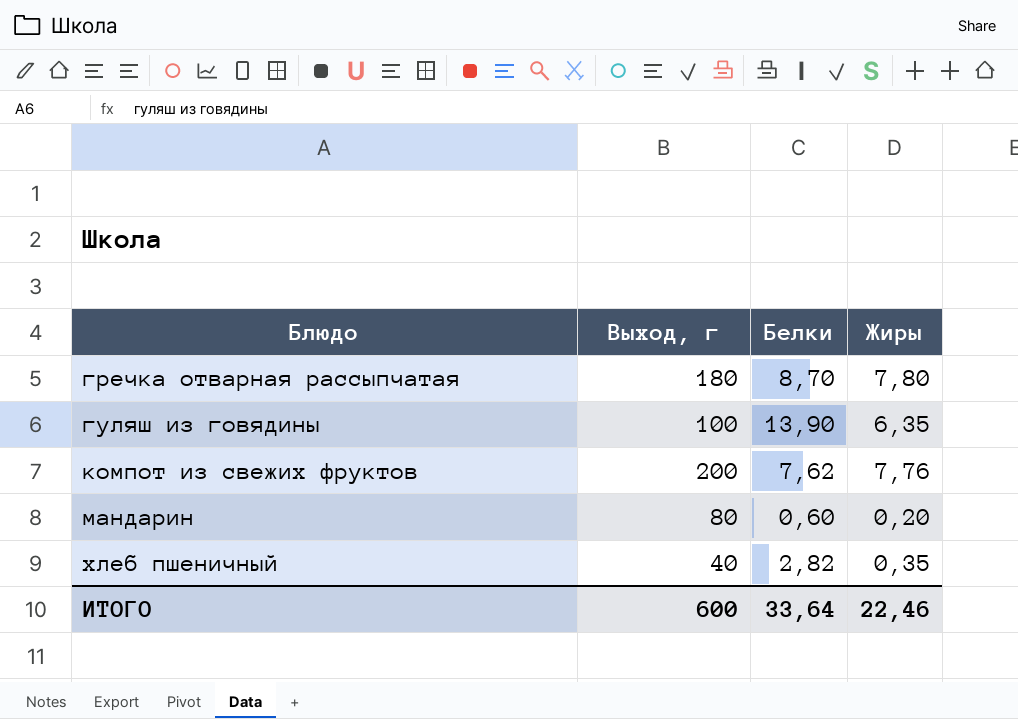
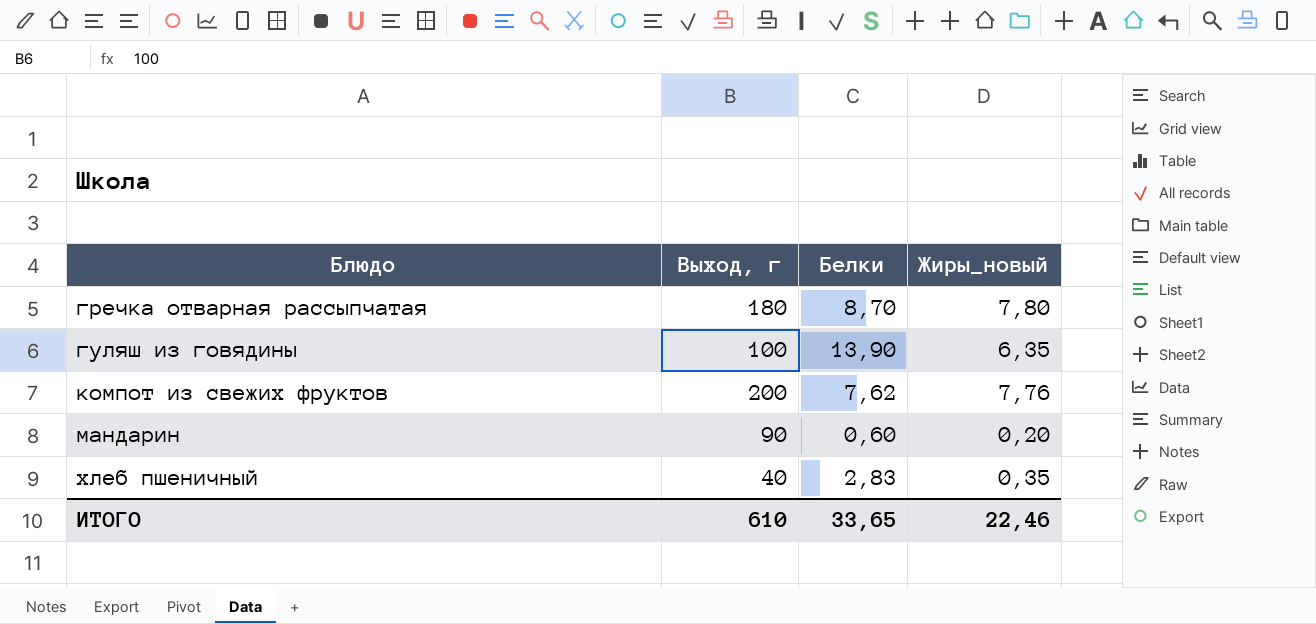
column name: Жиры -> Жиры_новый
мандарин | Выход, г: 80 -> 90
хлеб пшеничный | Белки: 2,82 -> 2,83
ИТОГО | Выход, г: 600 -> 610
ИТОГО | Белки: 33,64 -> 33,65

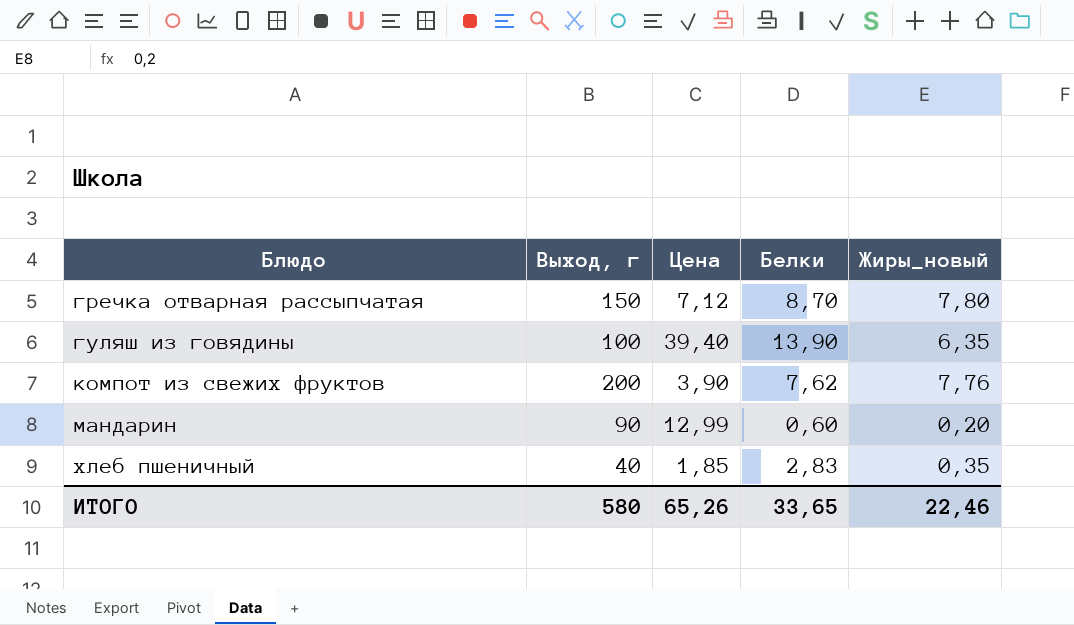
column Цена | position: none -> 3
гречка отварная рассыпчатая | Выход, г: 180 -> 150
ИТОГО | Выход, г: 610 -> 580

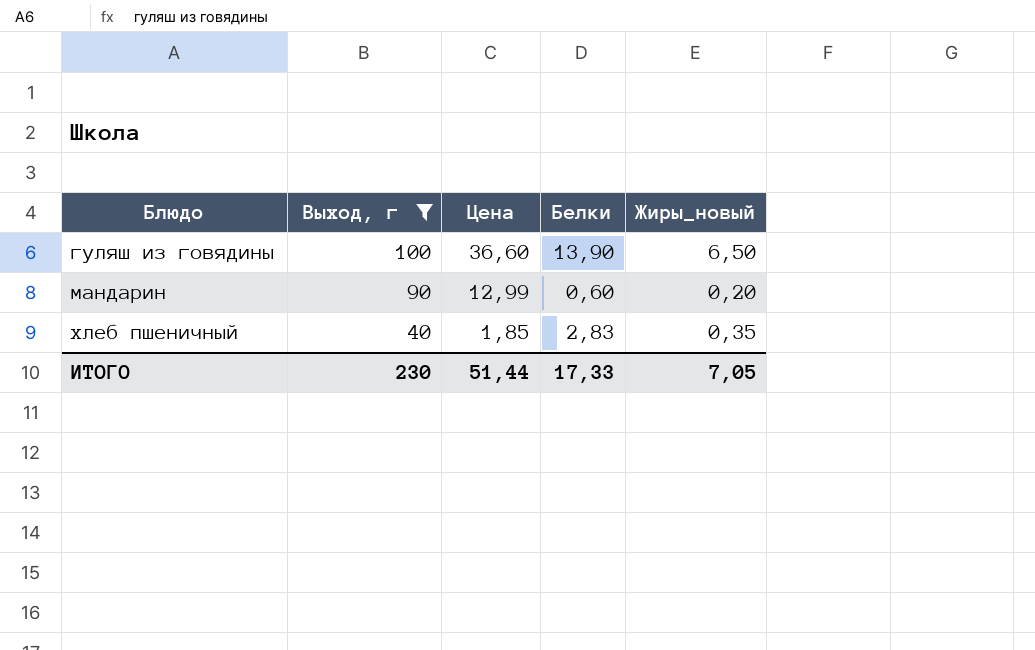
filter: none -> Выход, г <= 100
гуляш из говядины | Цена: 39,40 -> 36,60
гуляш из говядины | Жиры_новый: 6,35 -> 6,50
ИТОГО | Выход, г: 580 -> 230
ИТОГО | Цена: 65,26 -> 51,44
ИТОГО | Белки: 33,65 -> 17,33
ИТОГО | Жиры_новый: 22,46 -> 7,05

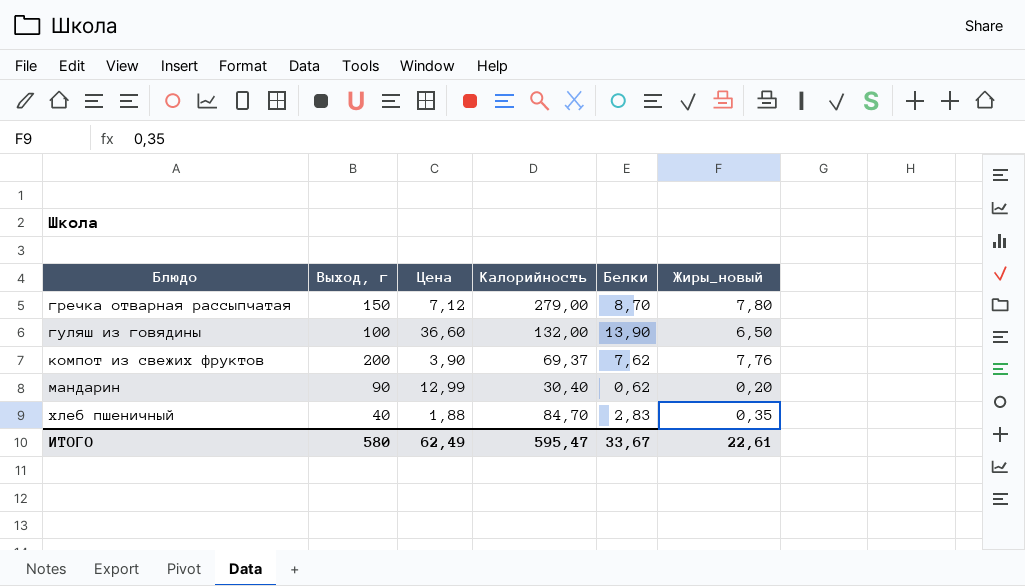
filter: Выход, г <= 100 -> none
column Калорийность | position: none -> 4
мандарин | Белки: 0,60 -> 0,62
хлеб пшеничный | Цена: 1,85 -> 1,88
ИТОГО | Выход, г: 230 -> 580
ИТОГО | Цена: 51,44 -> 62,49
ИТОГО | Белки: 17,33 -> 33,67
ИТОГО | Жиры_новый: 7,05 -> 22,61

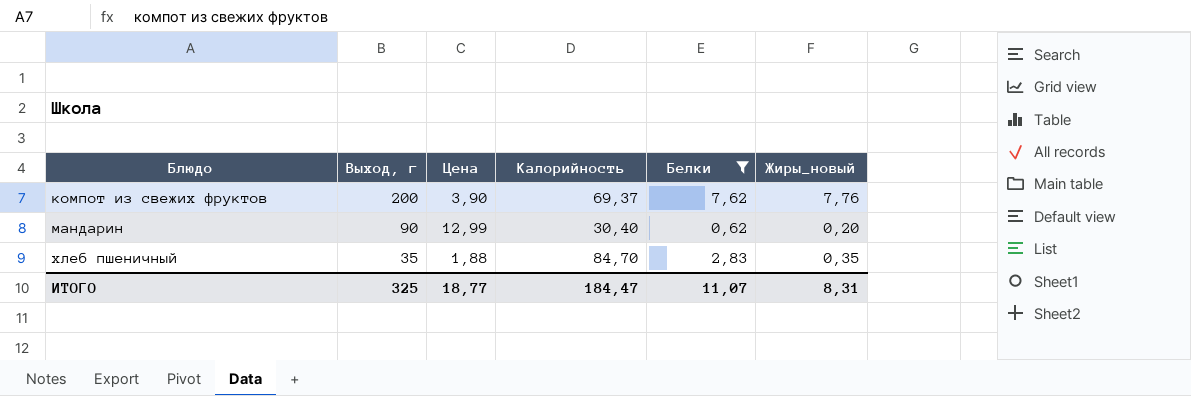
filter: none -> Белки <= 7,62
хлеб пшеничный | Выход, г: 40 -> 35
ИТОГО | Выход, г: 580 -> 325
ИТОГО | Цена: 62,49 -> 18,77
ИТОГО | Калорийность: 595,47 -> 184,47
ИТОГО | Белки: 33,67 -> 11,07
ИТОГО | Жиры_новый: 22,61 -> 8,31

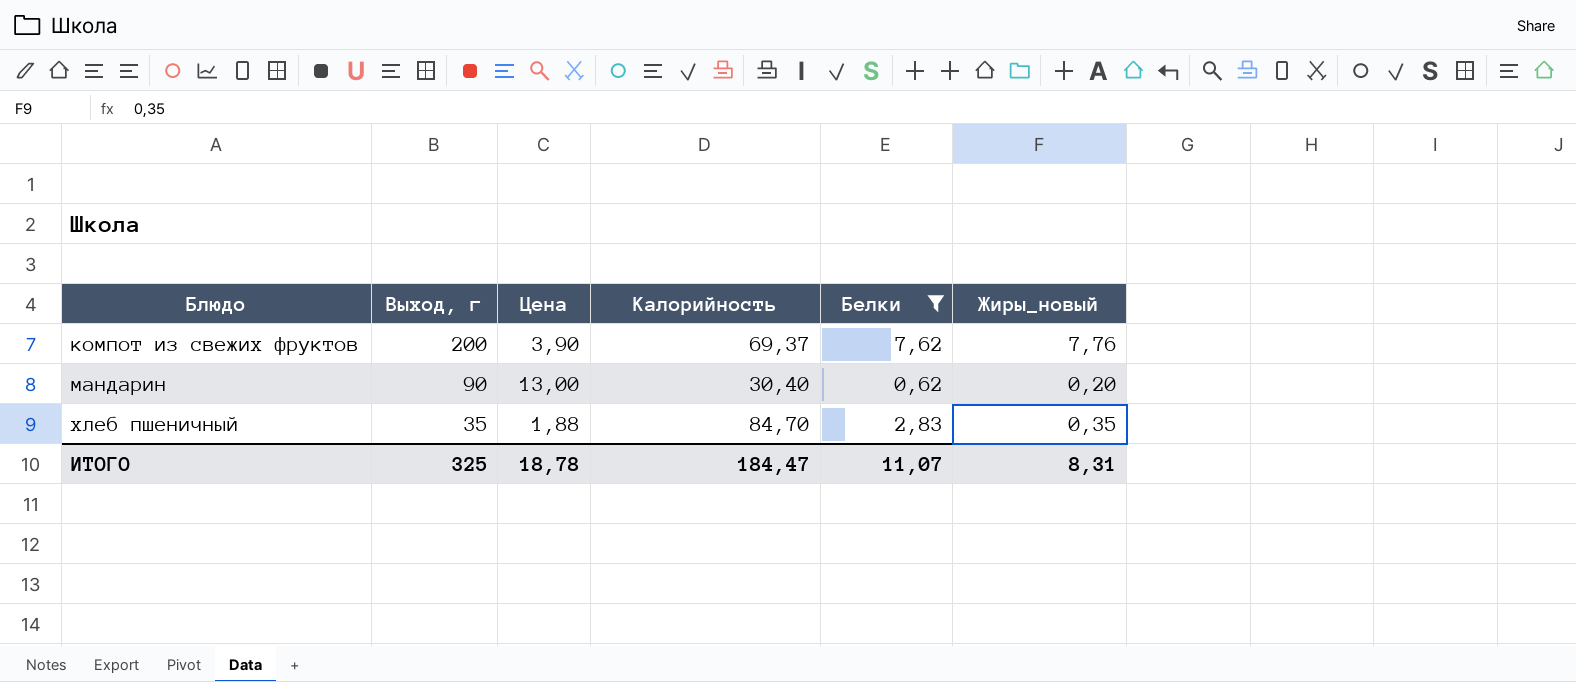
мандарин | Цена: 12,99 -> 13,00
ИТОГО | Цена: 18,77 -> 18,78

